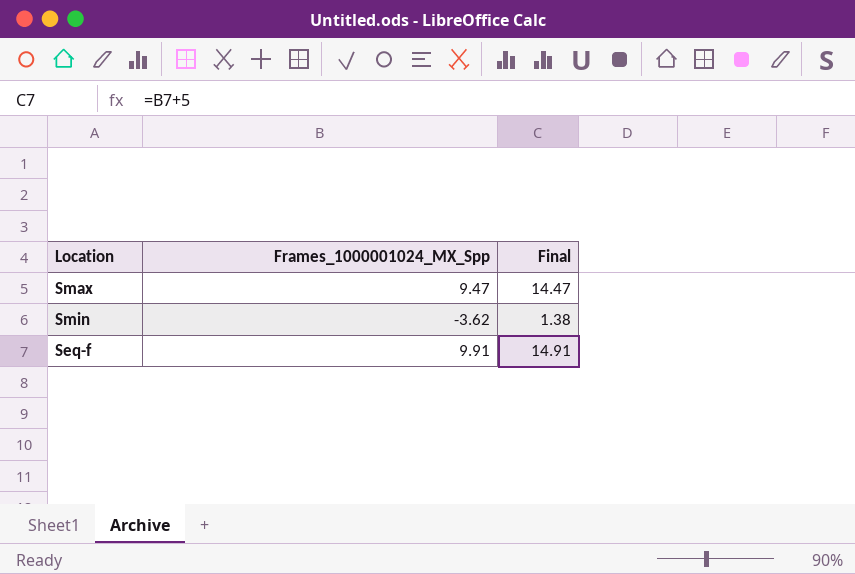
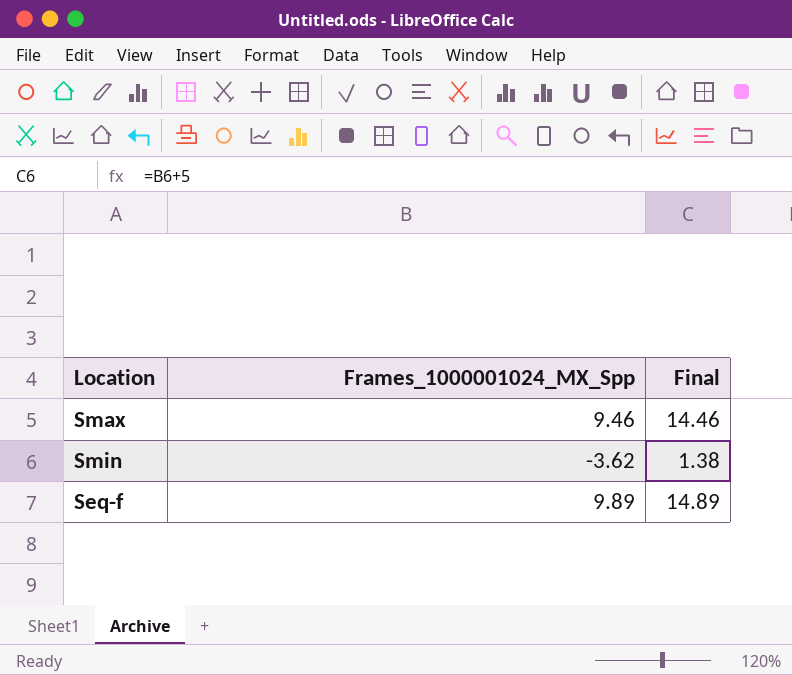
Smax | Frames_1000001024_MX_Spp: 9.47 -> 9.46
Smax | Final: 14.47 -> 14.46
Seq-f | Frames_1000001024_MX_Spp: 9.91 -> 9.89
Seq-f | Final: 14.91 -> 14.89

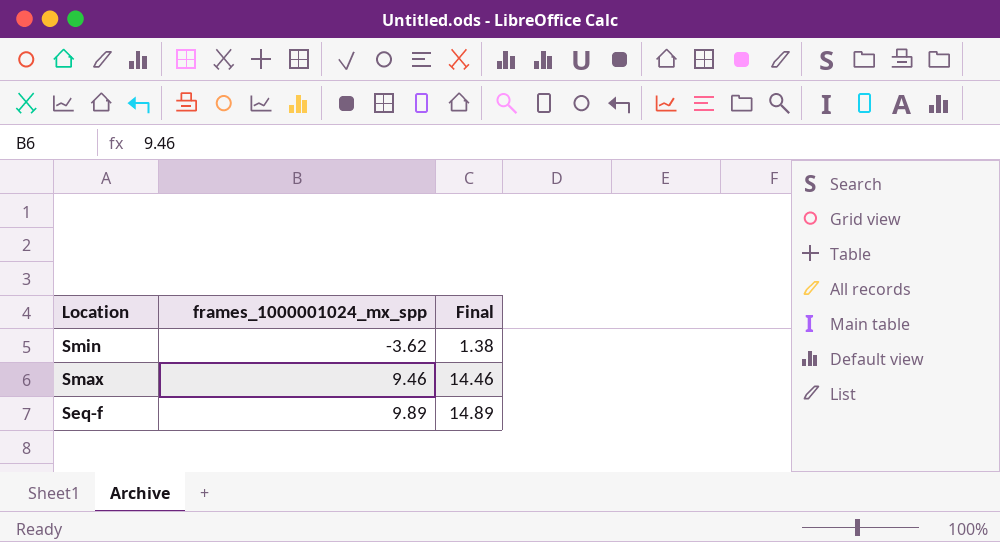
row order: none -> Location descending
column name: Frames_1000001024_MX_Spp -> frames_1000001024_mx_spp

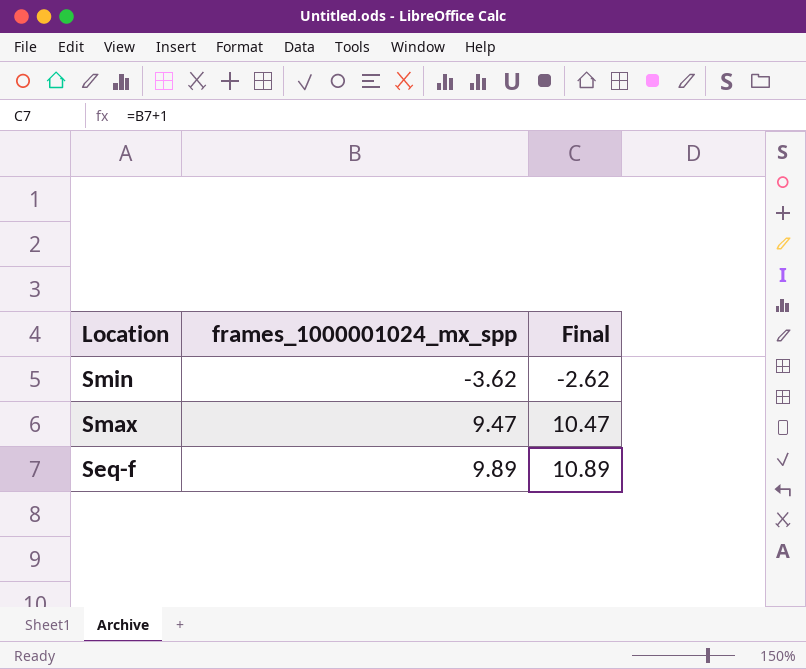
column Final | formula: [frames_1000001024_mx_spp] + 5 -> [frames_1000001024_mx_spp] + 1
Smax | frames_1000001024_mx_spp: 9.46 -> 9.47

